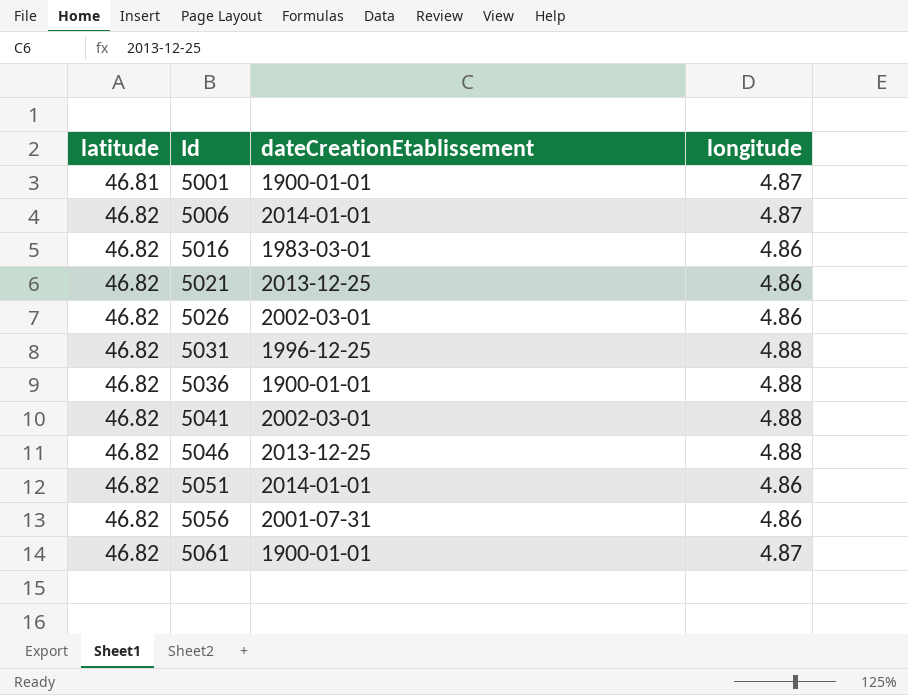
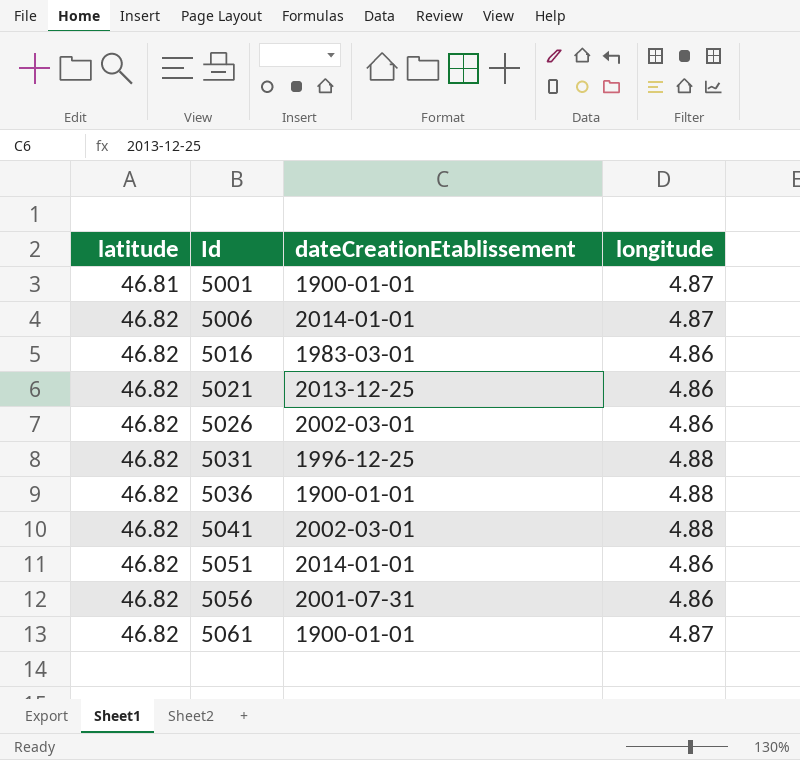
row 5046: 46.82 | 2013-12-25 | 4.88 -> none

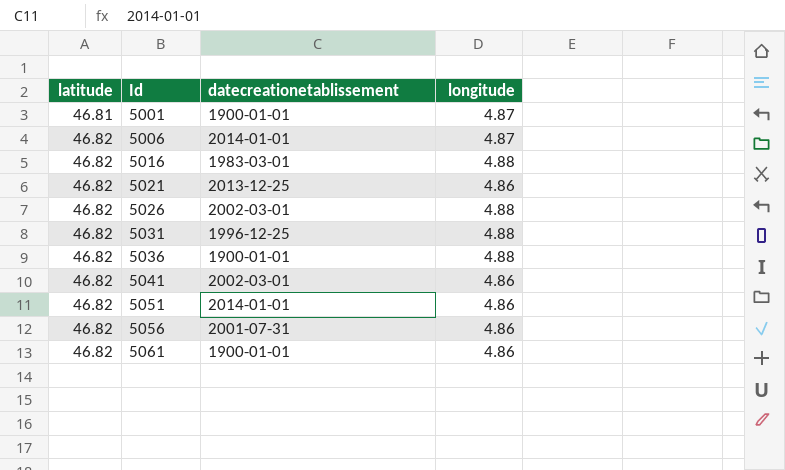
column name: dateCreationEtablissement -> datecreationetablissement
5016 | longitude: 4.86 -> 4.88
5026 | longitude: 4.86 -> 4.88
5041 | longitude: 4.88 -> 4.86
5061 | longitude: 4.87 -> 4.86

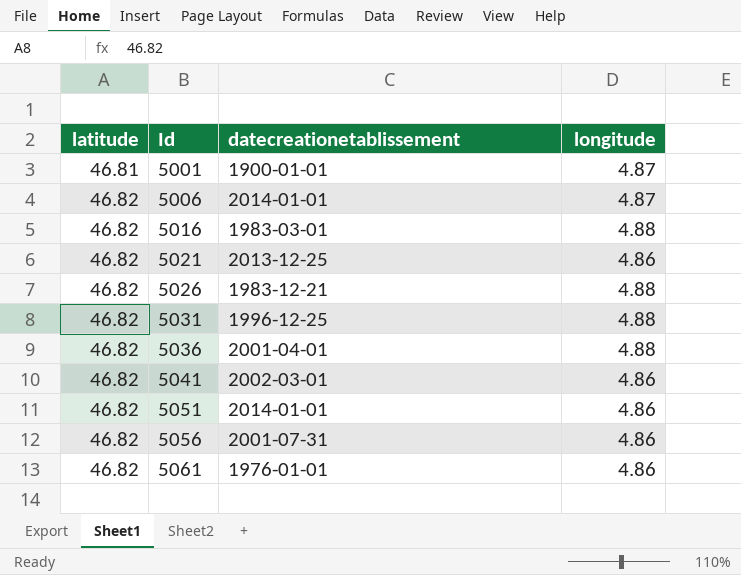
5026 | datecreationetablissement: 2002-03-01 -> 1983-12-21
5036 | datecreationetablissement: 1900-01-01 -> 2001-04-01
5061 | datecreationetablissement: 1900-01-01 -> 1976-01-01

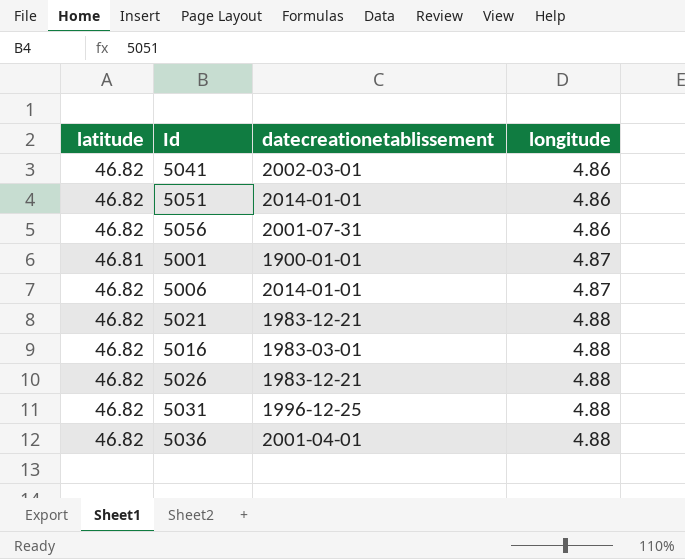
row order: latitude ascending -> longitude ascending
row 5061: 46.82 | 1976-01-01 | 4.86 -> none
5021 | datecreationetablissement: 2013-12-25 -> 1983-12-21
5021 | longitude: 4.86 -> 4.88

